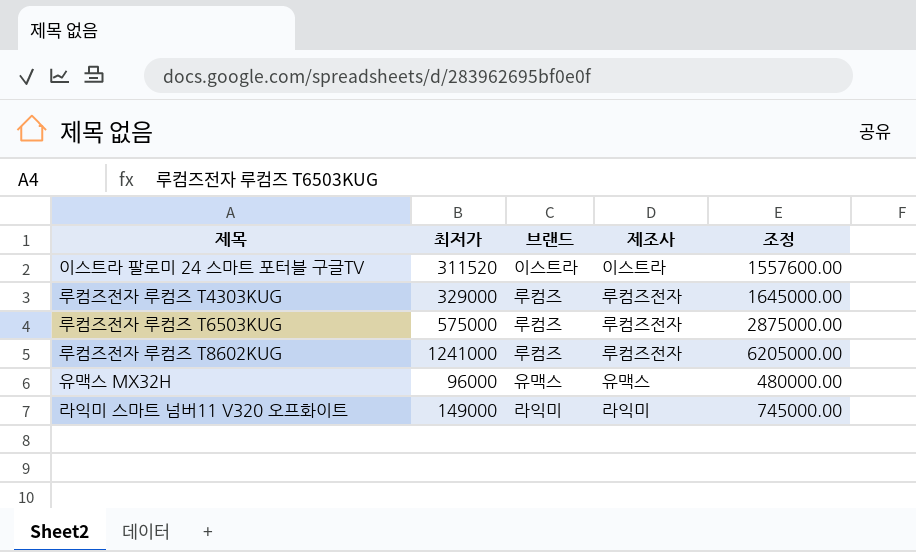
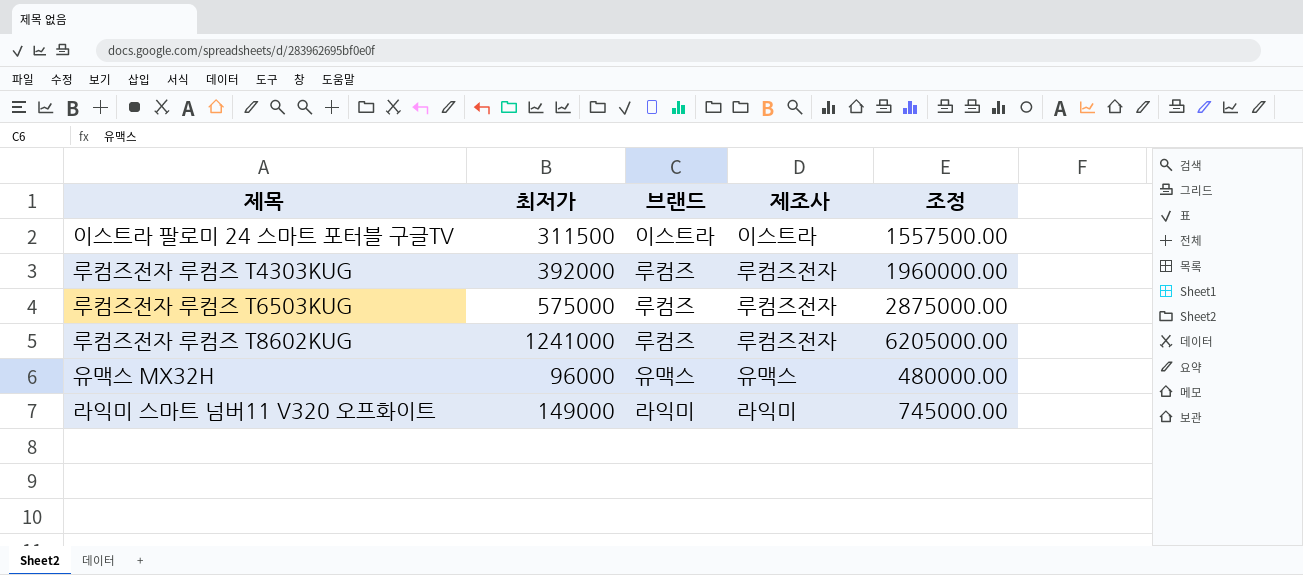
이스트라 팔로미 24 스마트 포터블 구글TV | 최저가: 311520 -> 311500
이스트라 팔로미 24 스마트 포터블 구글TV | 조정: 1557600.00 -> 1557500.00
루컴즈전자 루컴즈 T4303KUG | 최저가: 329000 -> 392000
루컴즈전자 루컴즈 T4303KUG | 조정: 1645000.00 -> 1960000.00

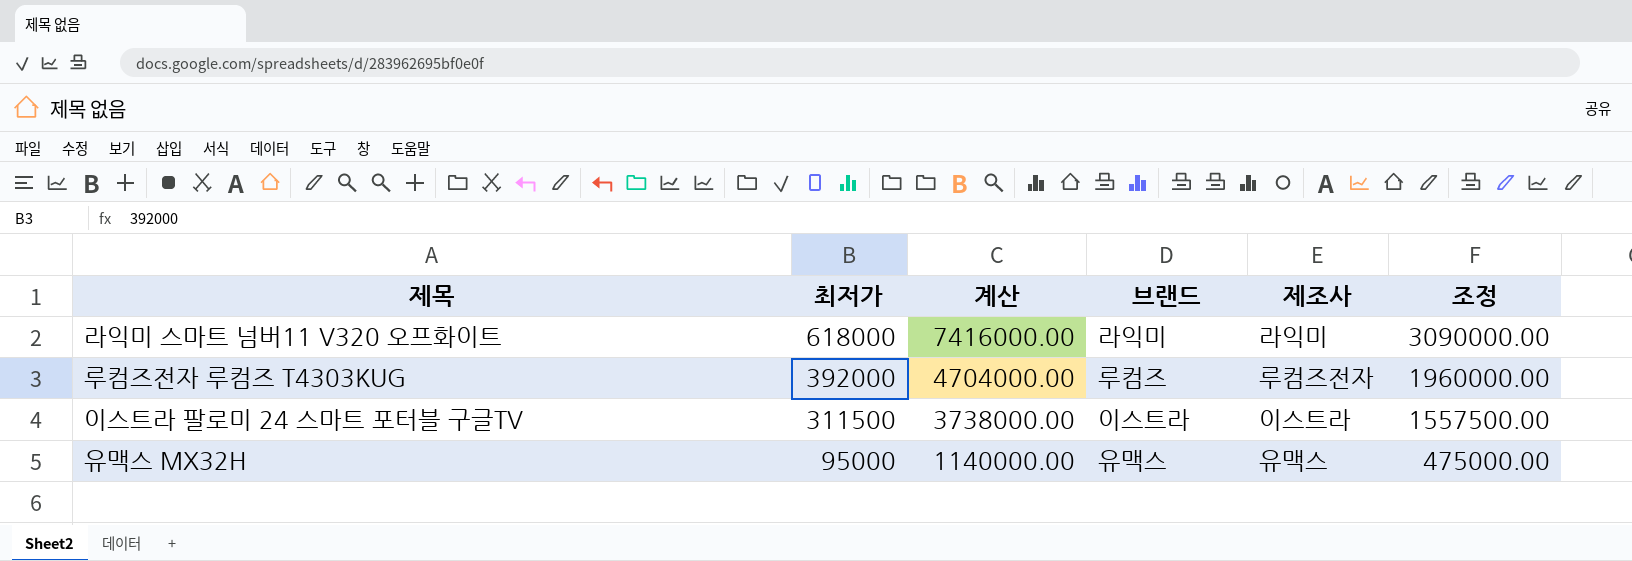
row order: none -> 최저가 descending
column 계산 | formula: none -> [최저가] * 12
row 루컴즈전자 루컴즈 T6503KUG: 575000 | 루컴즈 | 루컴즈전자 | 2875000.00 -> none
row 루컴즈전자 루컴즈 T8602KUG: 1241000 | 루컴즈 | 루컴즈전자 | 6205000.00 -> none
라익미 스마트 넘버11 V320 오프화이트 | 최저가: 149000 -> 618000
라익미 스마트 넘버11 V320 오프화이트 | 조정: 745000.00 -> 3090000.00
유맥스 MX32H | 최저가: 96000 -> 95000
유맥스 MX32H | 조정: 480000.00 -> 475000.00

